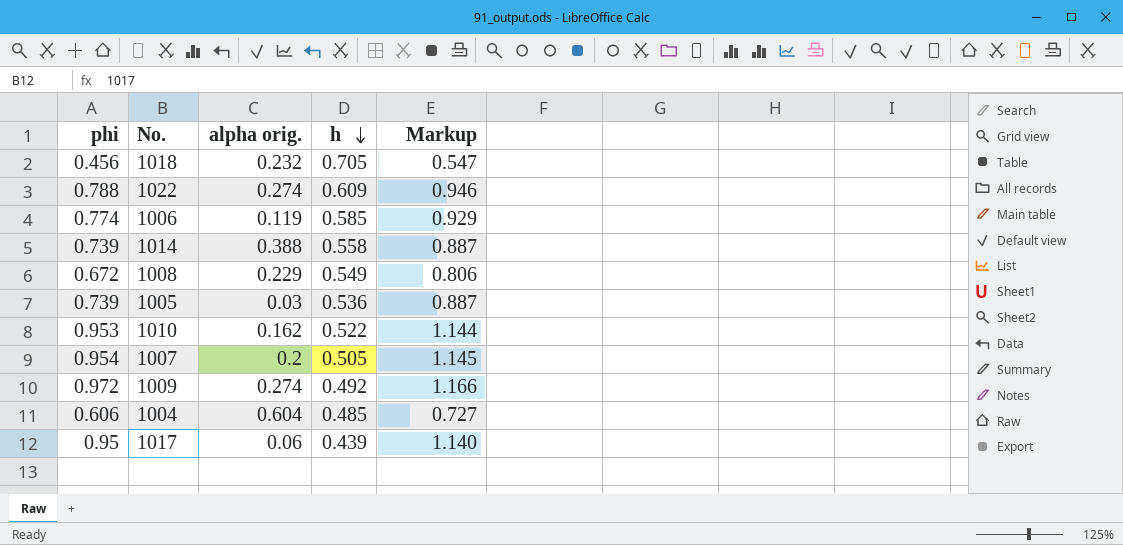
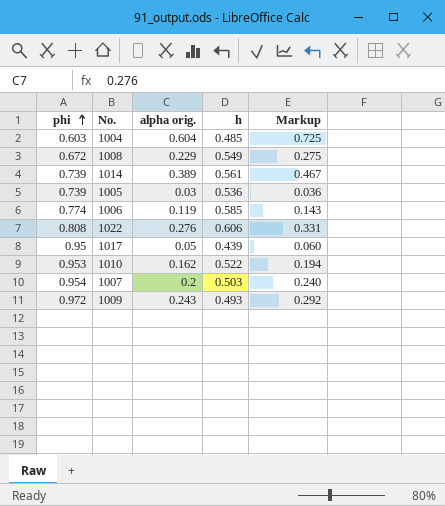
row order: h descending -> phi ascending
column Markup | formula: [phi] * 1.2 -> [alpha orig.] * 1.2
row 1018: 0.456 | 0.232 | 0.705 | 0.547 -> none
1004 | phi: 0.606 -> 0.603
1014 | alpha orig.: 0.388 -> 0.389
1014 | h: 0.558 -> 0.561
1022 | phi: 0.788 -> 0.808
1022 | alpha orig.: 0.274 -> 0.276
1022 | h: 0.609 -> 0.606
1017 | alpha orig.: 0.06 -> 0.05
1007 | h: 0.505 -> 0.503
1009 | alpha orig.: 0.274 -> 0.243
1009 | h: 0.492 -> 0.493

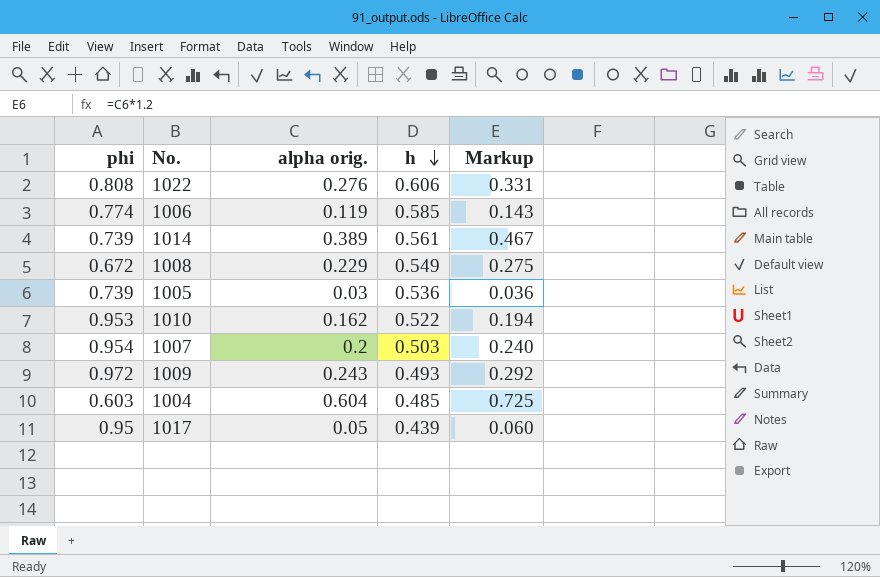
row order: phi ascending -> h descending

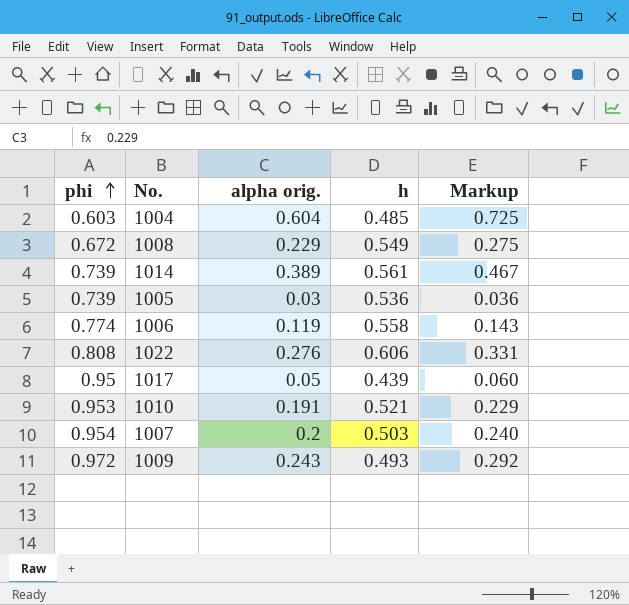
row order: h descending -> phi ascending
1006 | h: 0.585 -> 0.558
1010 | alpha orig.: 0.162 -> 0.191
1010 | h: 0.522 -> 0.521
1010 | Markup: 0.194 -> 0.229

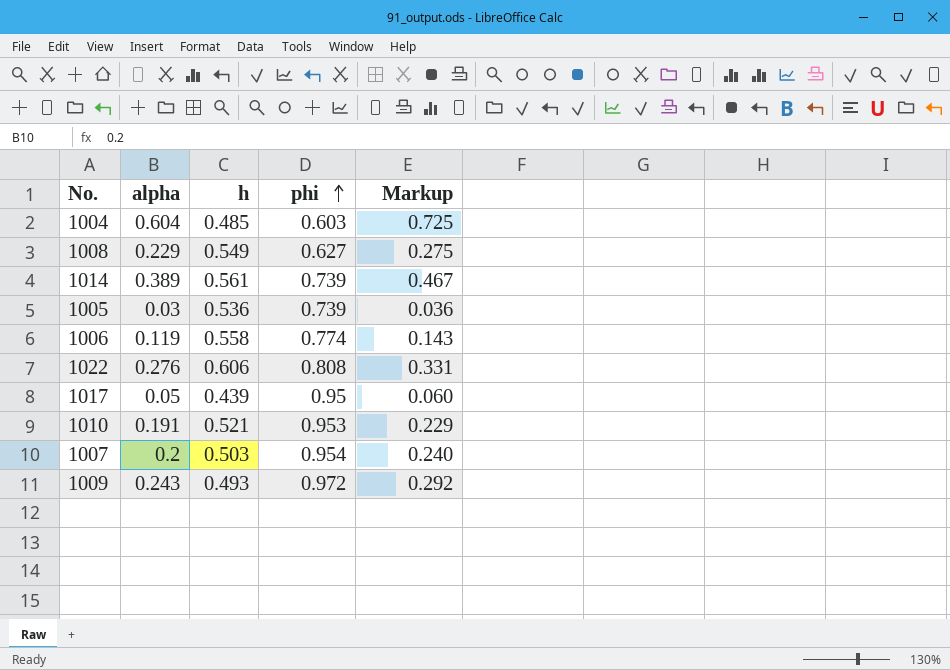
column name: alpha orig. -> alpha
column phi | position: 1 -> 4
1008 | phi: 0.672 -> 0.627

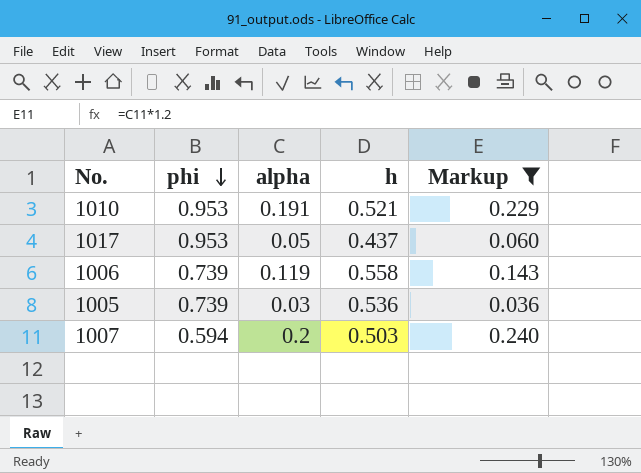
filter: none -> Markup <= 0.240
row order: phi ascending -> phi descending
column phi | position: 4 -> 2
1017 | phi: 0.95 -> 0.953
1017 | h: 0.439 -> 0.437
1006 | phi: 0.774 -> 0.739
1007 | phi: 0.954 -> 0.594

